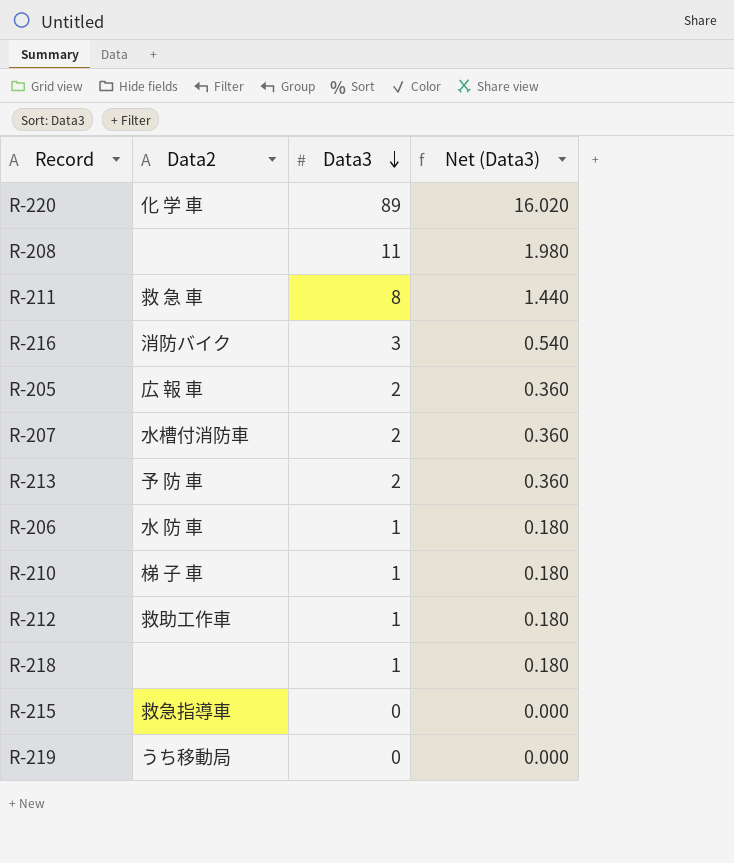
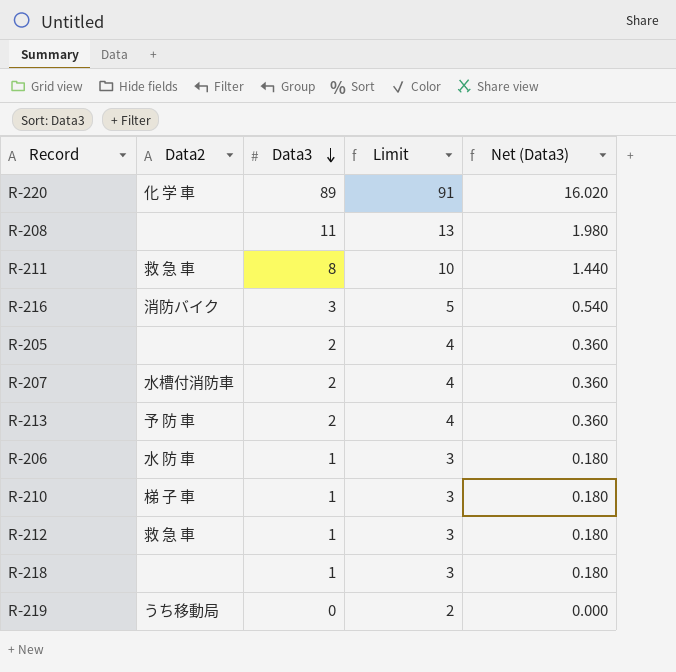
column Limit | formula: none -> [Data3] + 2
row R-215: 救急指導車 | 0 | 0.000 -> none
R-205 | Data2: 広 報 車 -> none
R-212 | Data2: 救助工作車 -> 救 急 車

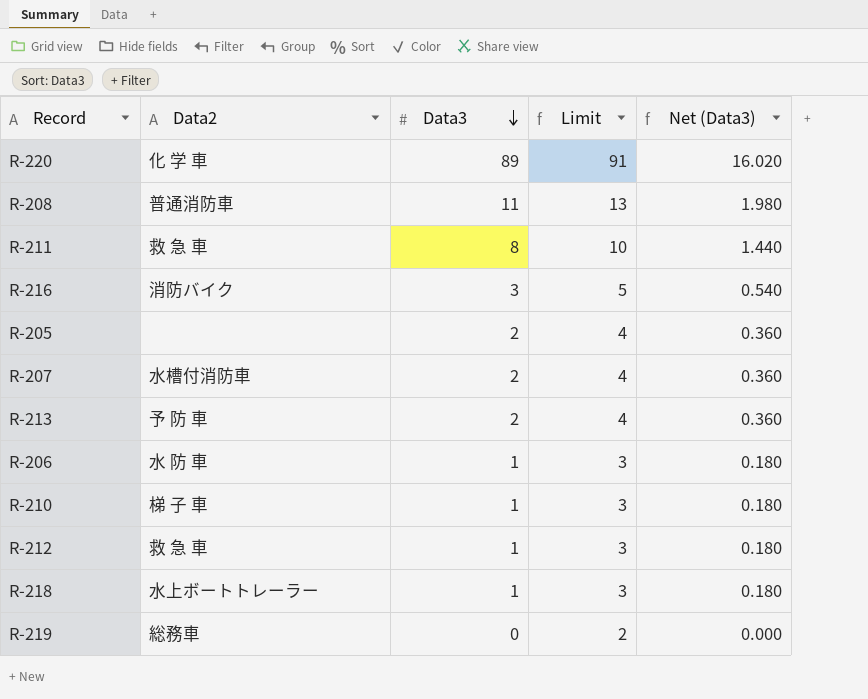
R-208 | Data2: none -> 普通消防車
R-218 | Data2: none -> 水上ボートトレーラー
R-219 | Data2: うち移動局 -> 総務車

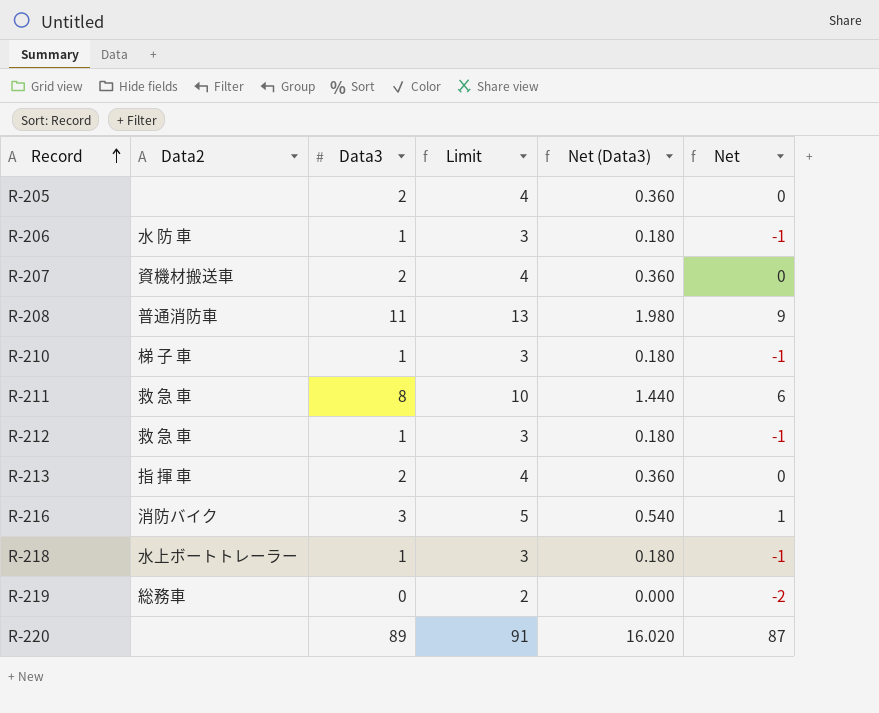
row order: Data3 descending -> Record ascending
column Net | formula: none -> [Data3] - 2
R-207 | Data2: 水槽付消防車 -> 資機材搬送車
R-213 | Data2: 予 防 車 -> 指 揮 車
R-220 | Data2: 化 学 車 -> none

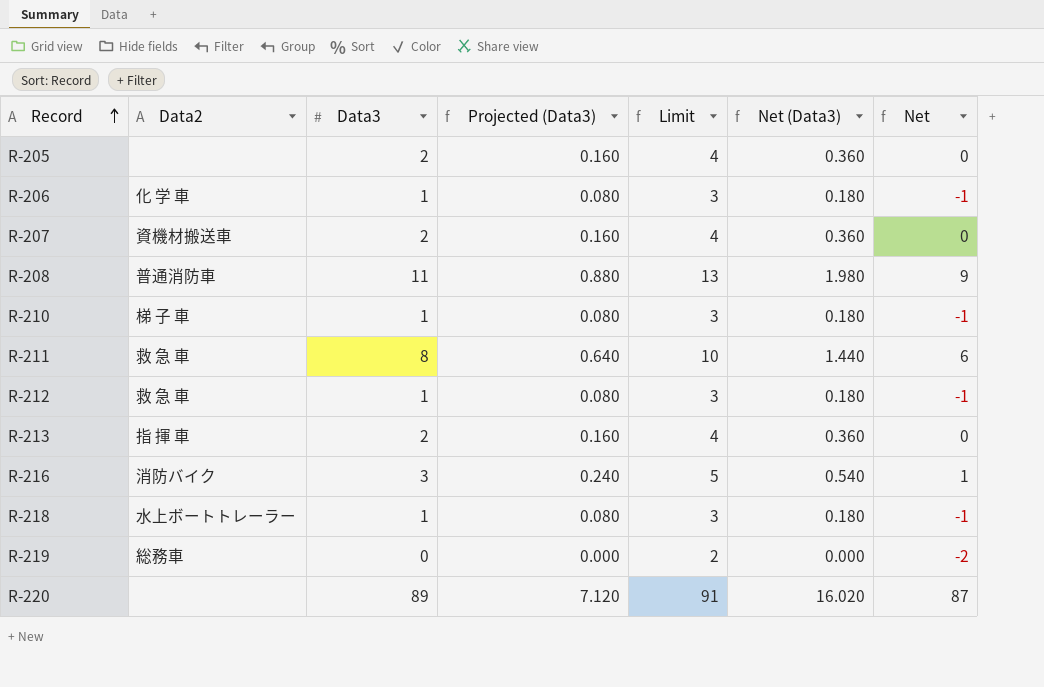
column Projected (Data3) | formula: none -> [Data3] * 0.08
R-206 | Data2: 水 防 車 -> 化 学 車

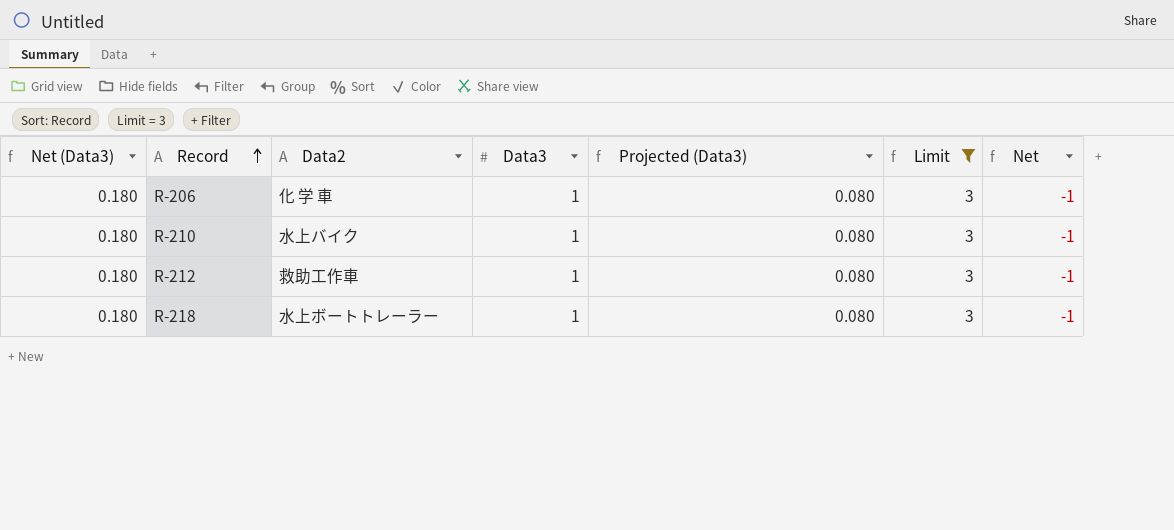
filter: none -> Limit = 3
column Net (Data3) | position: 6 -> 1
R-210 | Data2: 梯 子 車 -> 水上バイク
R-212 | Data2: 救 急 車 -> 救助工作車

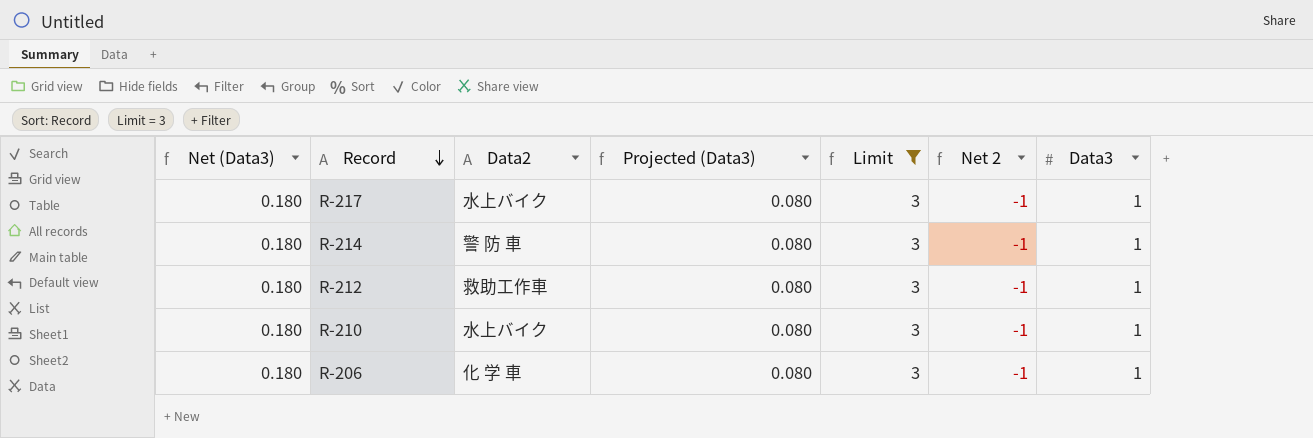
row order: Record ascending -> Record descending
column name: Net -> Net 2
column Data3 | position: 4 -> 7
row R-218: 0.180 | 水上ボートトレーラー | 1 | 0.080 | 3 | -1 -> none
row R-217: none -> 0.180 | 水上バイク | 0.080 | 3 | -1 | 1
row R-214: none -> 0.180 | 警 防 車 | 0.080 | 3 | -1 | 1

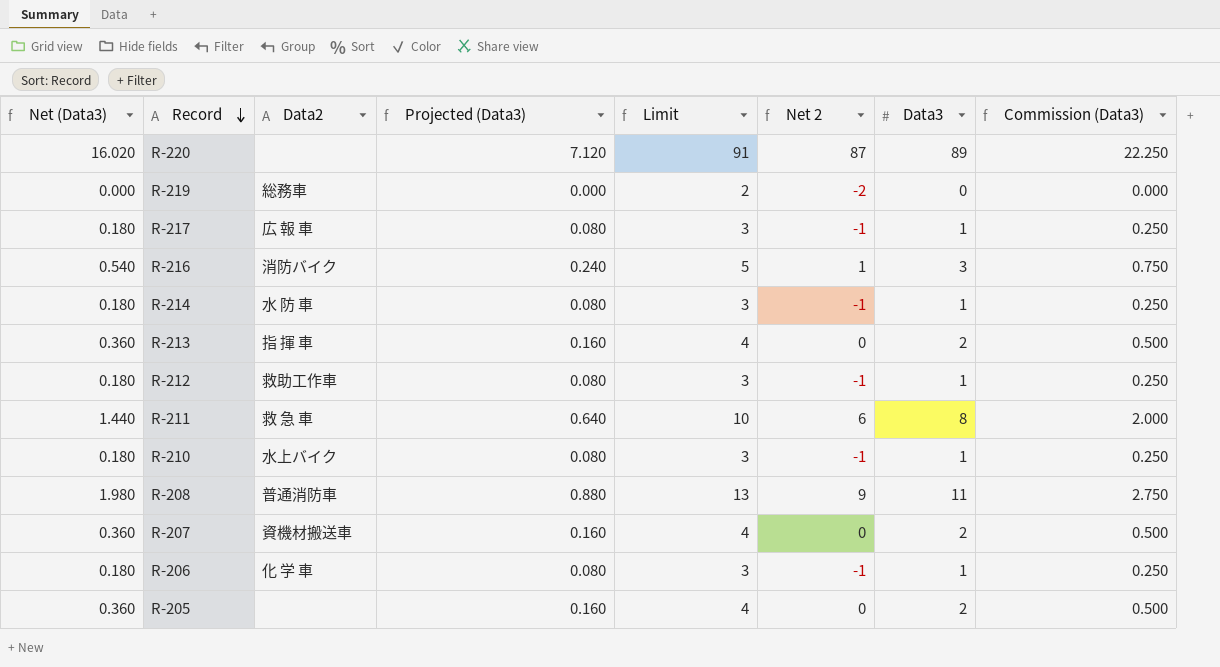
filter: Limit = 3 -> none
column Commission (Data3) | formula: none -> [Data3] * 0.25
R-217 | Data2: 水上バイク -> 広 報 車
R-214 | Data2: 警 防 車 -> 水 防 車

